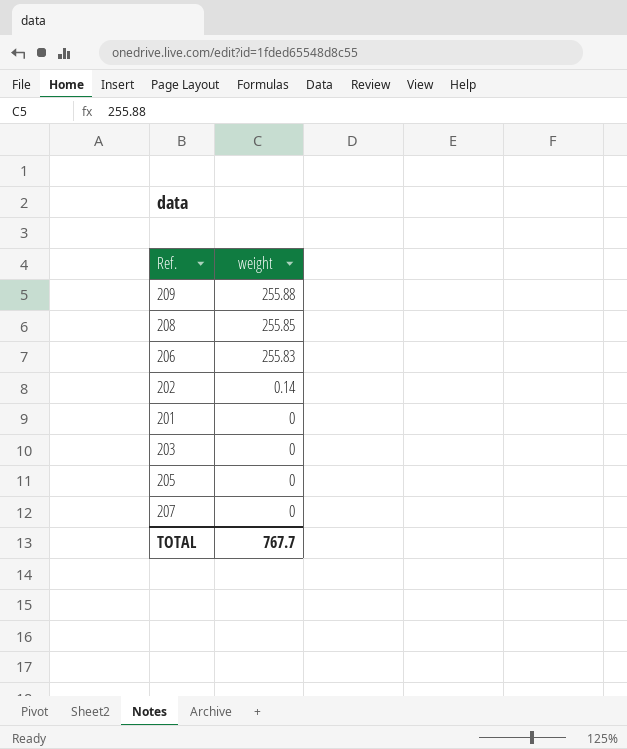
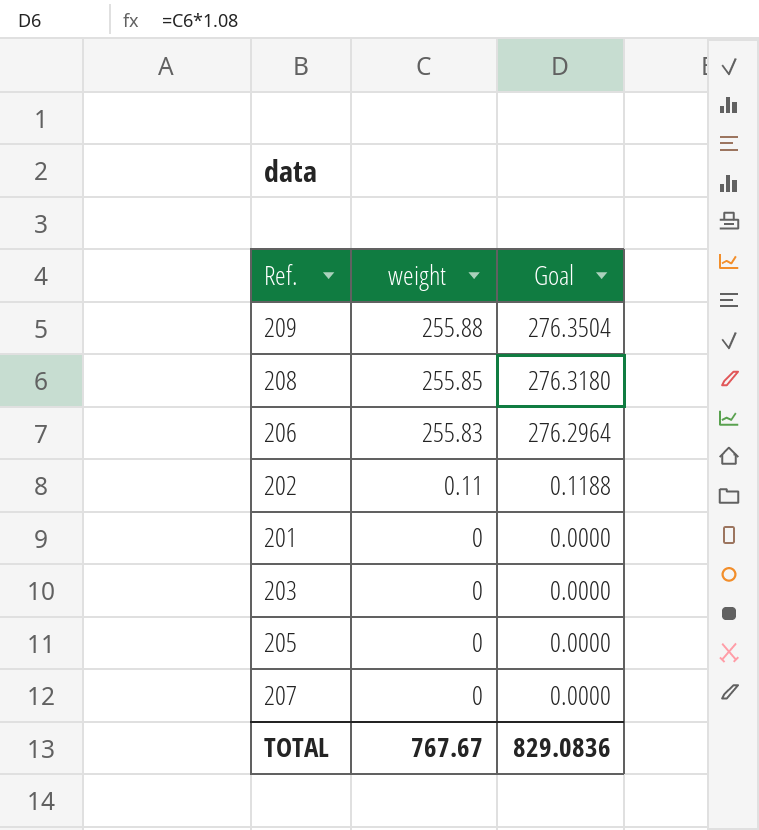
column Goal | formula: none -> [weight] * 1.08
202 | weight: 0.14 -> 0.11
TOTAL | weight: 767.7 -> 767.67

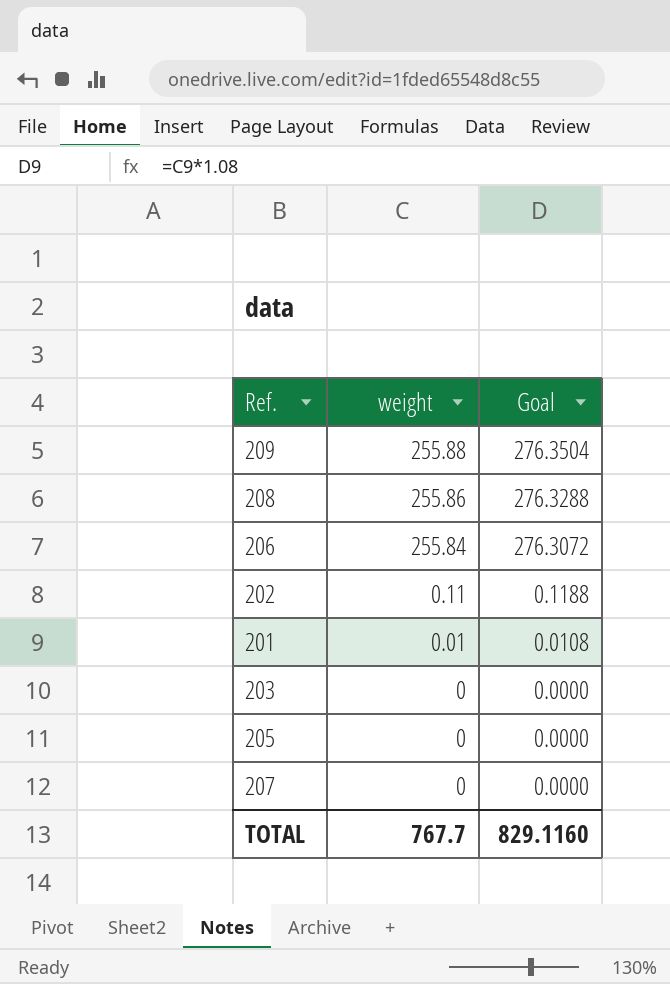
208 | weight: 255.85 -> 255.86
208 | Goal: 276.3180 -> 276.3288
206 | weight: 255.83 -> 255.84
206 | Goal: 276.2964 -> 276.3072
201 | weight: 0 -> 0.01
201 | Goal: 0.0000 -> 0.0108
TOTAL | weight: 767.67 -> 767.7
TOTAL | Goal: 829.0836 -> 829.1160

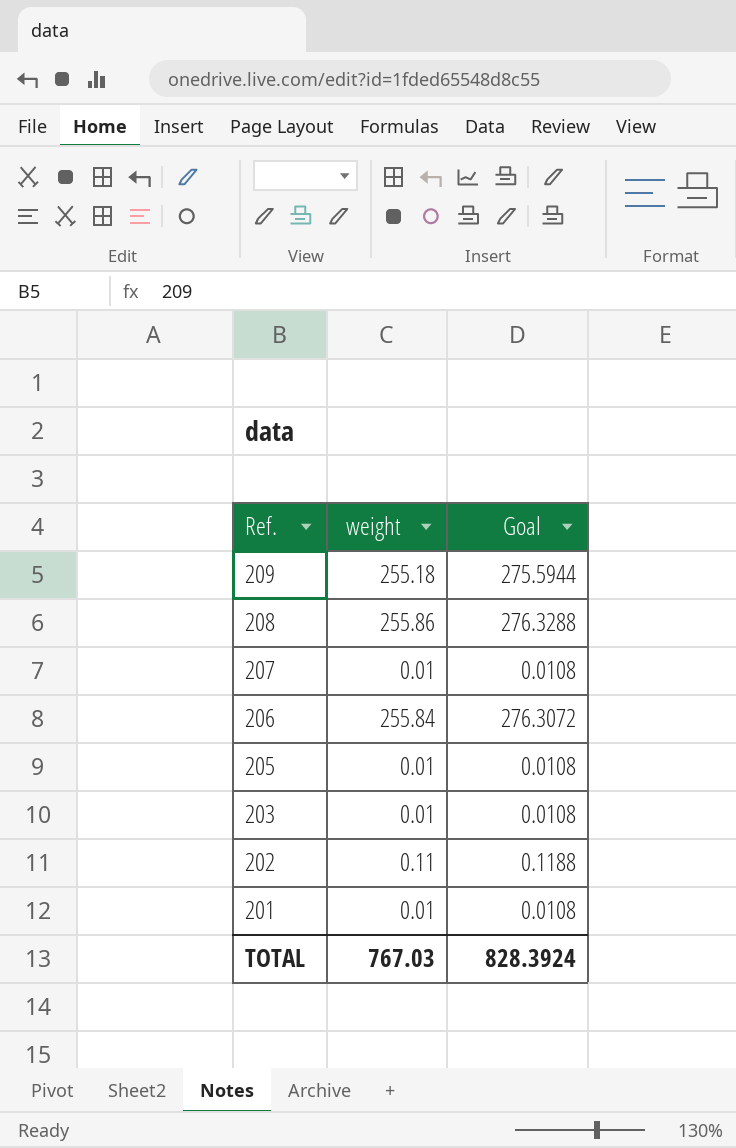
row order: weight descending -> Ref. descending
209 | weight: 255.88 -> 255.18
209 | Goal: 276.3504 -> 275.5944
207 | weight: 0 -> 0.01
207 | Goal: 0.0000 -> 0.0108
205 | weight: 0 -> 0.01
205 | Goal: 0.0000 -> 0.0108
203 | weight: 0 -> 0.01
203 | Goal: 0.0000 -> 0.0108
TOTAL | weight: 767.7 -> 767.03
TOTAL | Goal: 829.1160 -> 828.3924

